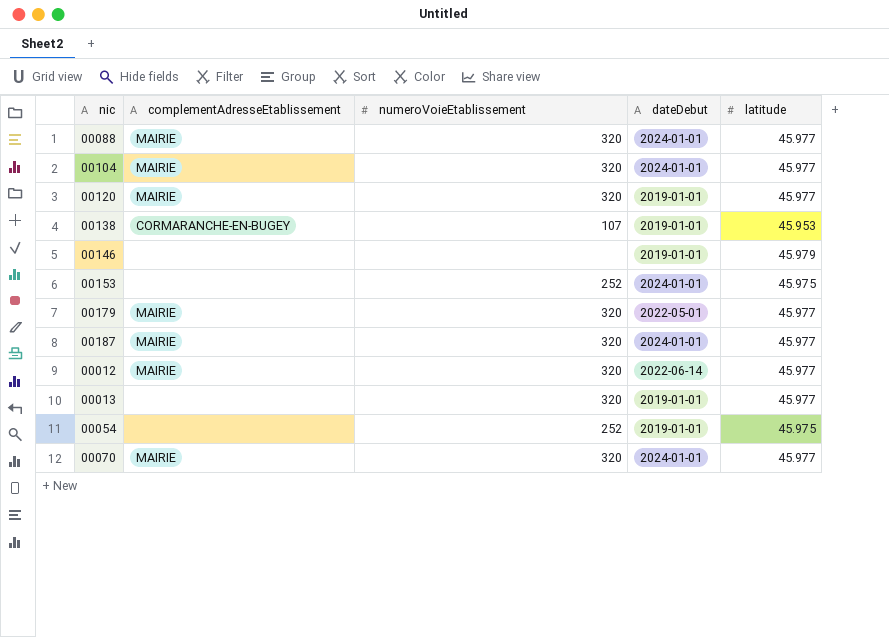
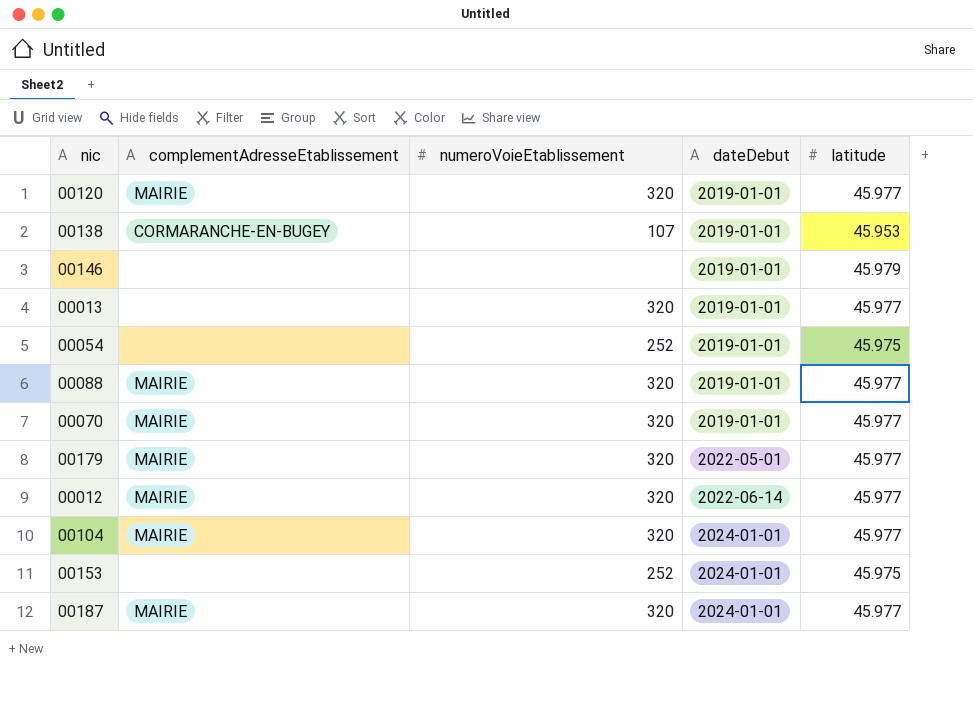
row order: none -> dateDebut ascending
00088 | dateDebut: 2024-01-01 -> 2019-01-01
00070 | dateDebut: 2024-01-01 -> 2019-01-01

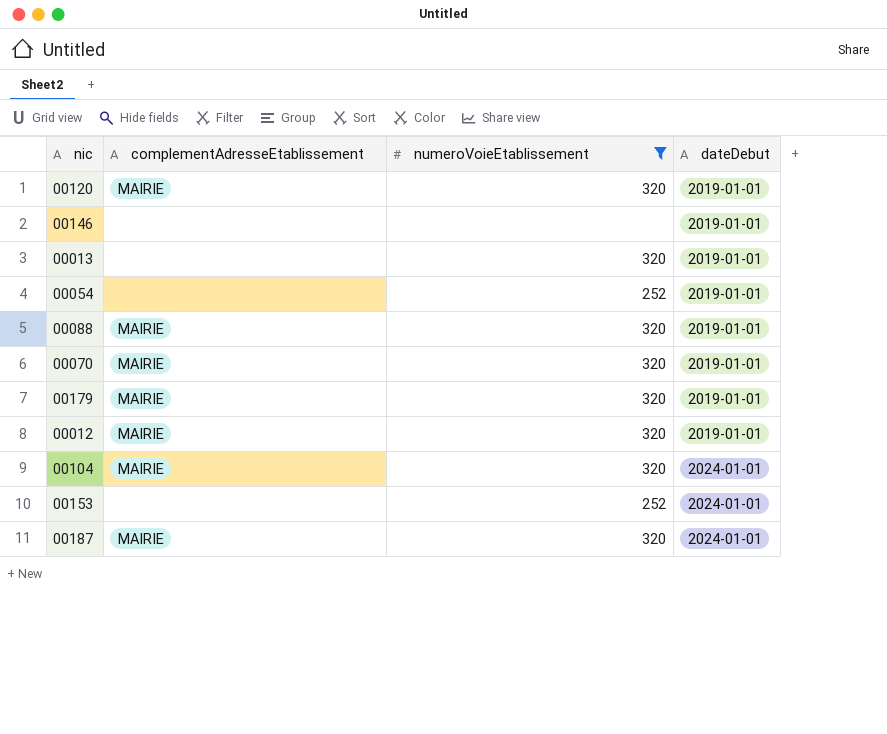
filter: none -> numeroVoieEtablissement != 107
column latitude | position: 5 -> none
00179 | dateDebut: 2022-05-01 -> 2019-01-01
00012 | dateDebut: 2022-06-14 -> 2019-01-01

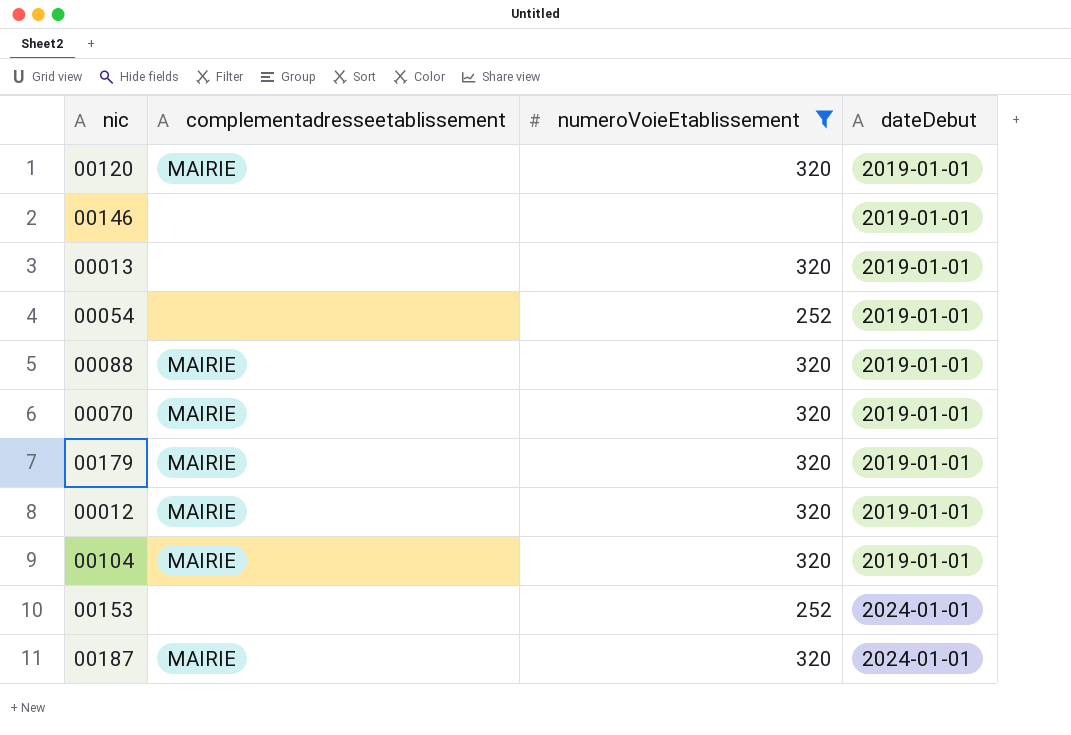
column name: complementAdresseEtablissement -> complementadresseetablissement
00104 | dateDebut: 2024-01-01 -> 2019-01-01

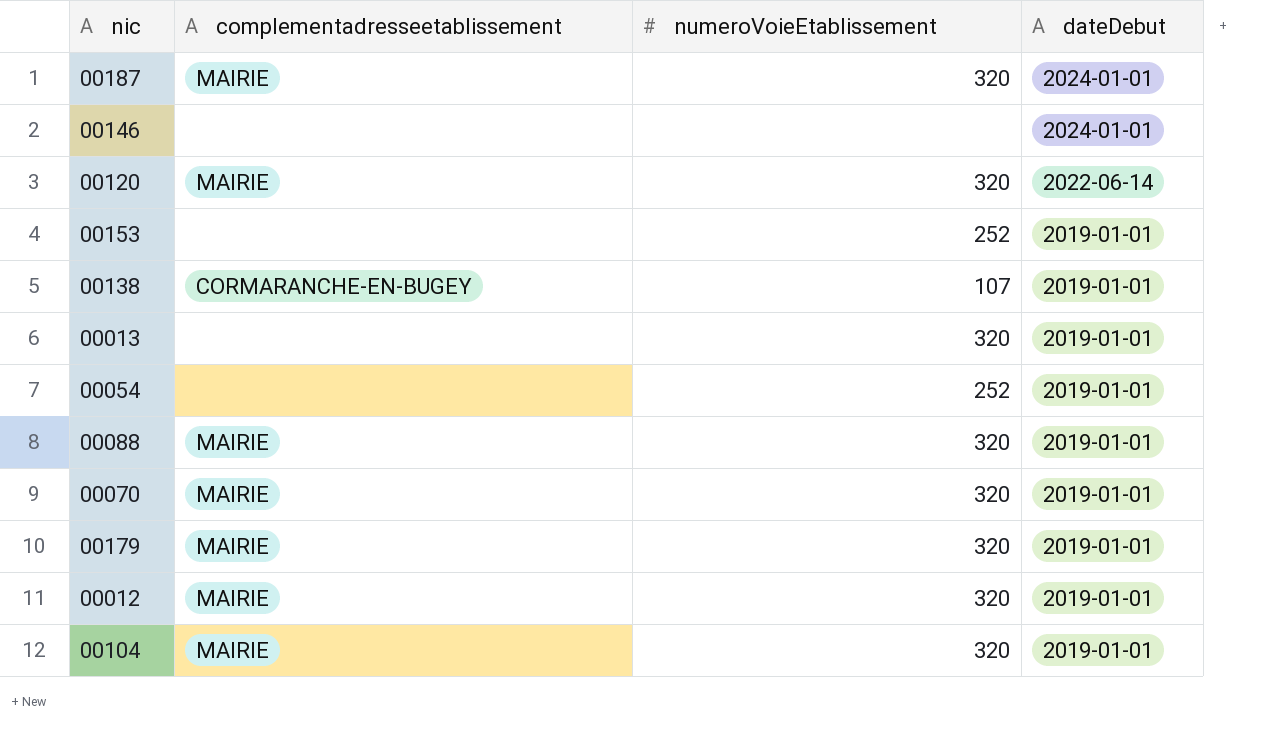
filter: numeroVoieEtablissement != 107 -> none
row order: dateDebut ascending -> dateDebut descending
00146 | dateDebut: 2019-01-01 -> 2024-01-01
00120 | dateDebut: 2019-01-01 -> 2022-06-14
00153 | dateDebut: 2024-01-01 -> 2019-01-01

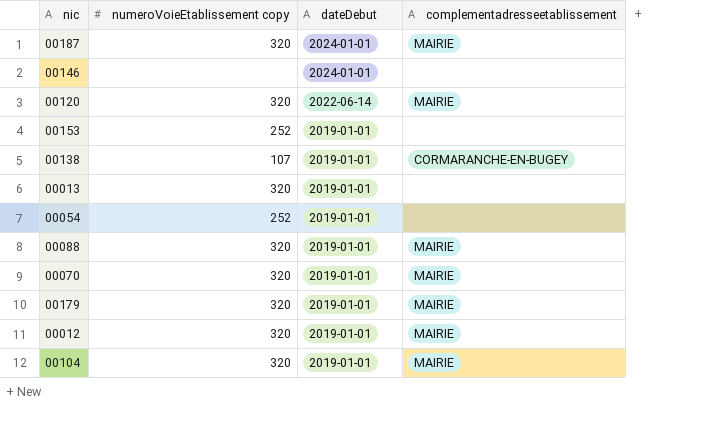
column name: numeroVoieEtablissement -> numeroVoieEtablissement copy
column complementadresseetablissement | position: 2 -> 4

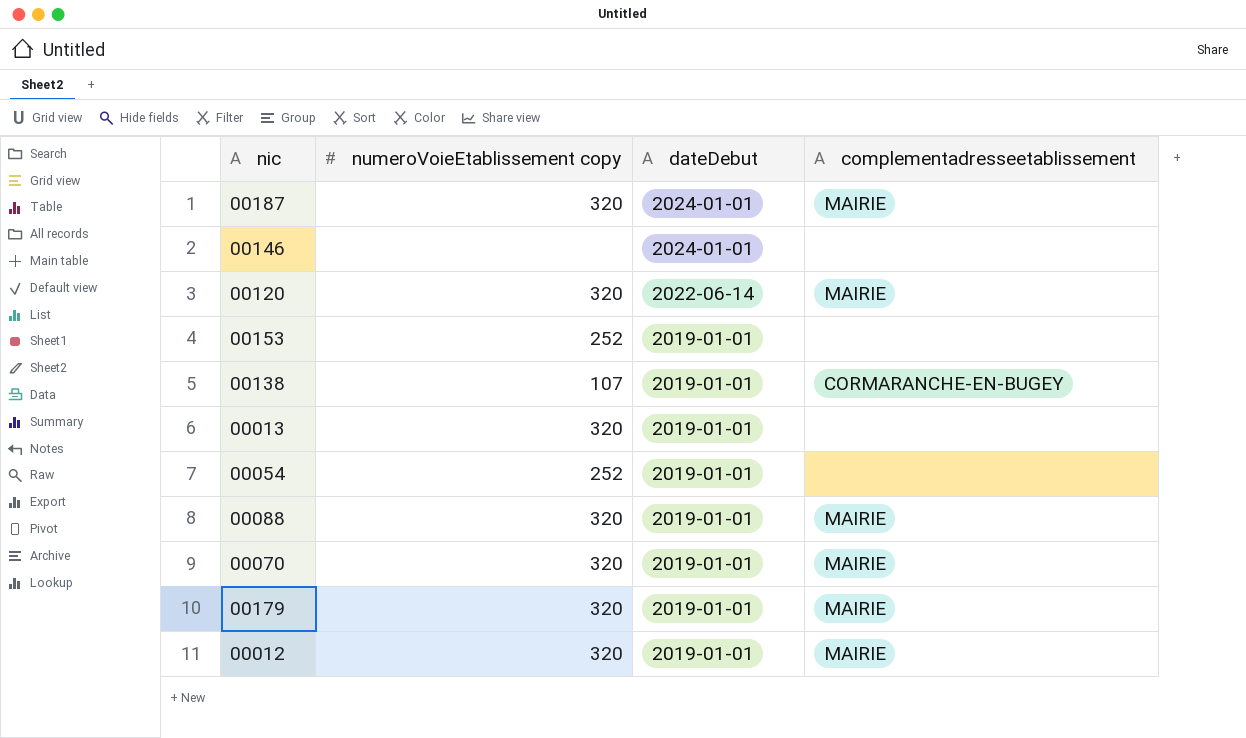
row 00104: 320 | 2019-01-01 | MAIRIE -> none

